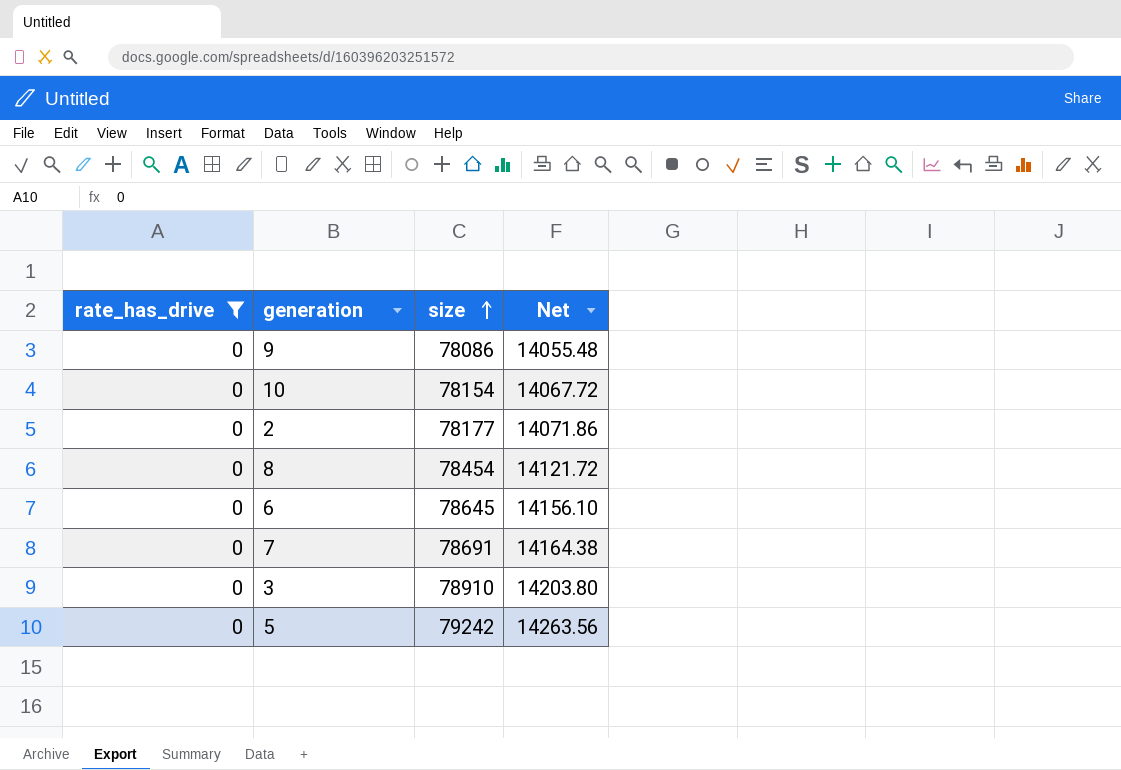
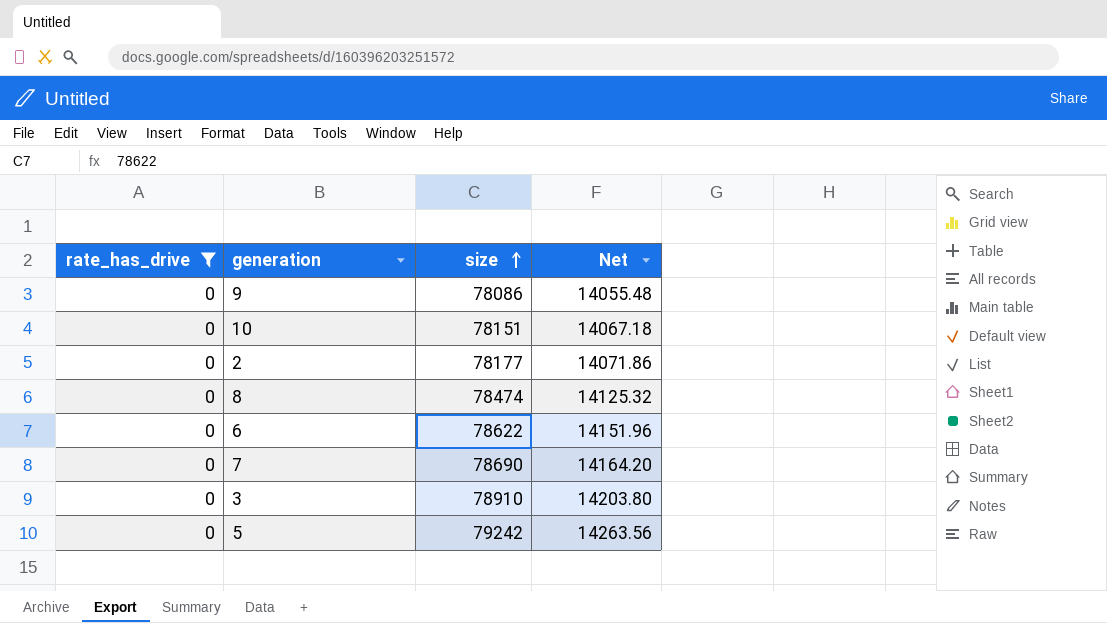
10 | size: 78154 -> 78151
10 | Net: 14067.72 -> 14067.18
8 | size: 78454 -> 78474
8 | Net: 14121.72 -> 14125.32
6 | size: 78645 -> 78622
6 | Net: 14156.10 -> 14151.96
7 | size: 78691 -> 78690
7 | Net: 14164.38 -> 14164.20

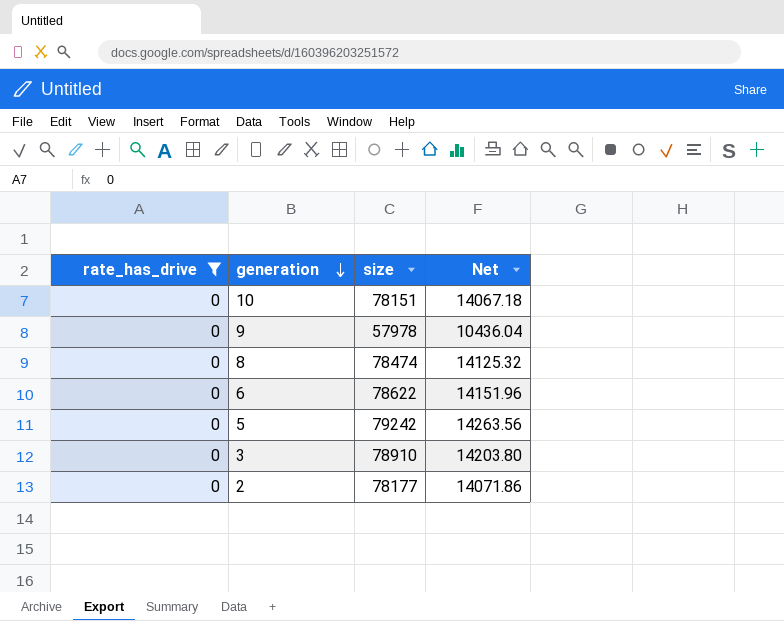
row order: size ascending -> generation descending
row 7: 0 | 78690 | 14164.20 -> none
9 | size: 78086 -> 57978
9 | Net: 14055.48 -> 10436.04

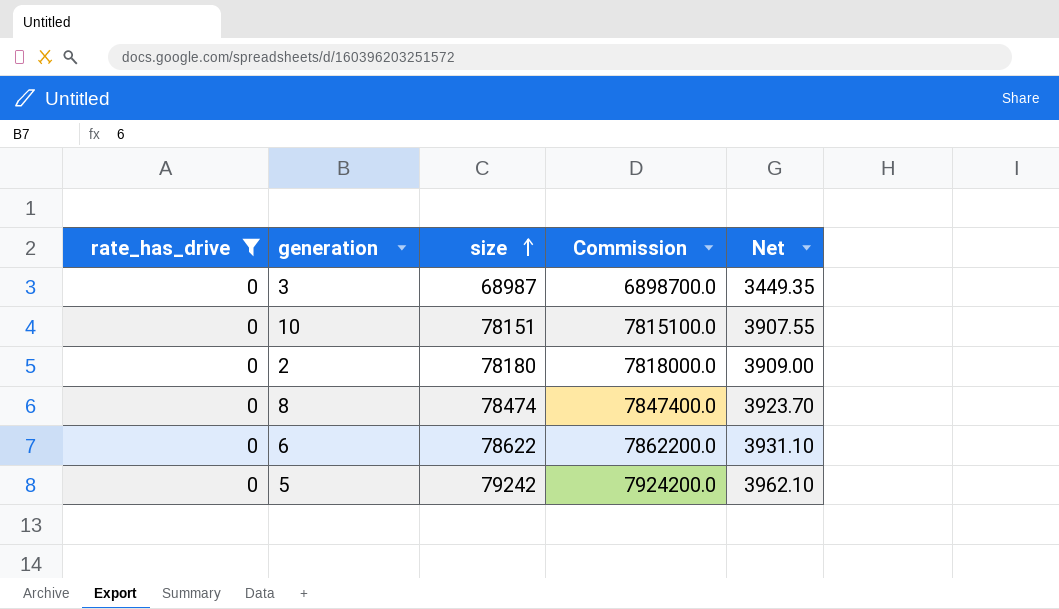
row order: generation descending -> size ascending
column Commission | formula: none -> [size] * 100
column Net | formula: [size] * 0.18 -> [size] * 0.05
row 9: 0 | 57978 | 10436.04 -> none
3 | size: 78910 -> 68987
2 | size: 78177 -> 78180

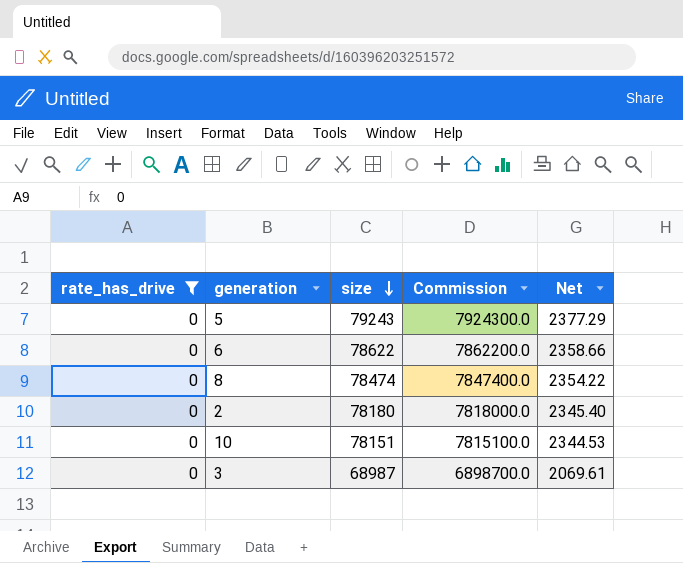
row order: size ascending -> size descending
column Net | formula: [size] * 0.05 -> [size] * 0.03
5 | size: 79242 -> 79243
5 | Commission: 7924200.0 -> 7924300.0

